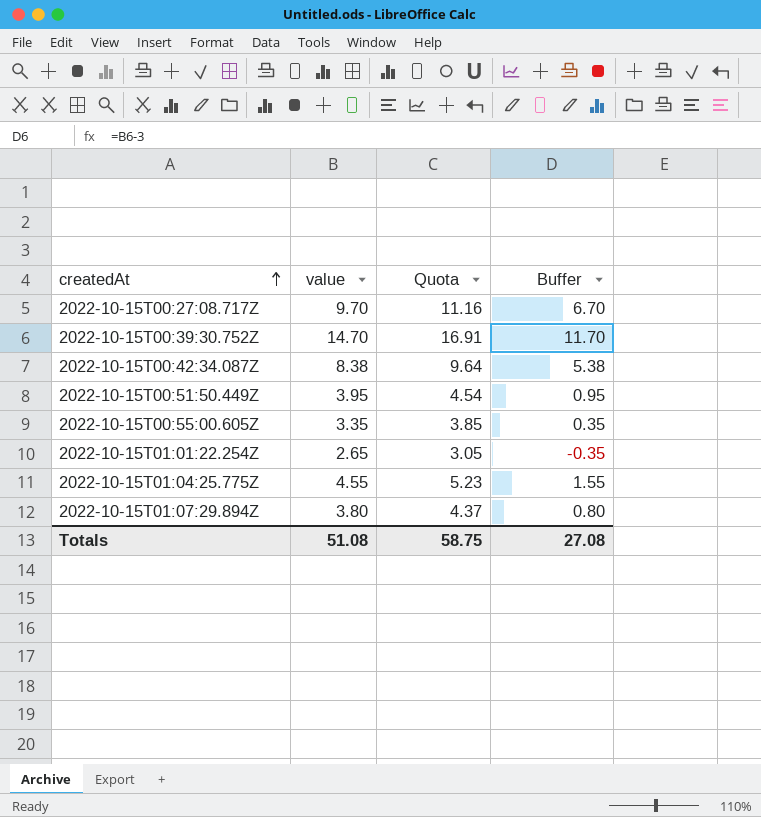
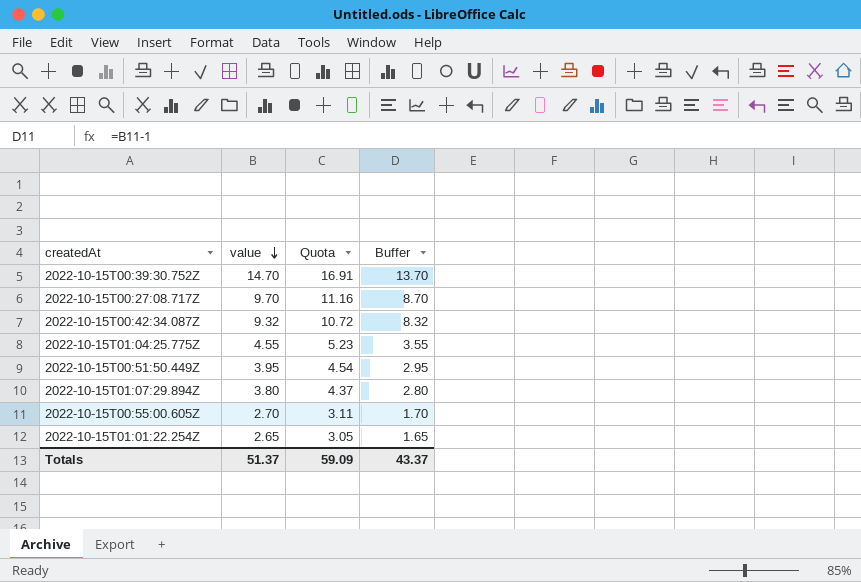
row order: createdAt ascending -> value descending
column Buffer | formula: [value] - 3 -> [value] - 1
2022-10-15T00:42:34.087Z | value: 8.38 -> 9.32
2022-10-15T00:42:34.087Z | Quota: 9.64 -> 10.72
2022-10-15T00:55:00.605Z | value: 3.35 -> 2.70
2022-10-15T00:55:00.605Z | Quota: 3.85 -> 3.11
Totals | value: 51.08 -> 51.37
Totals | Quota: 58.75 -> 59.09
Totals | Buffer: 27.08 -> 43.37

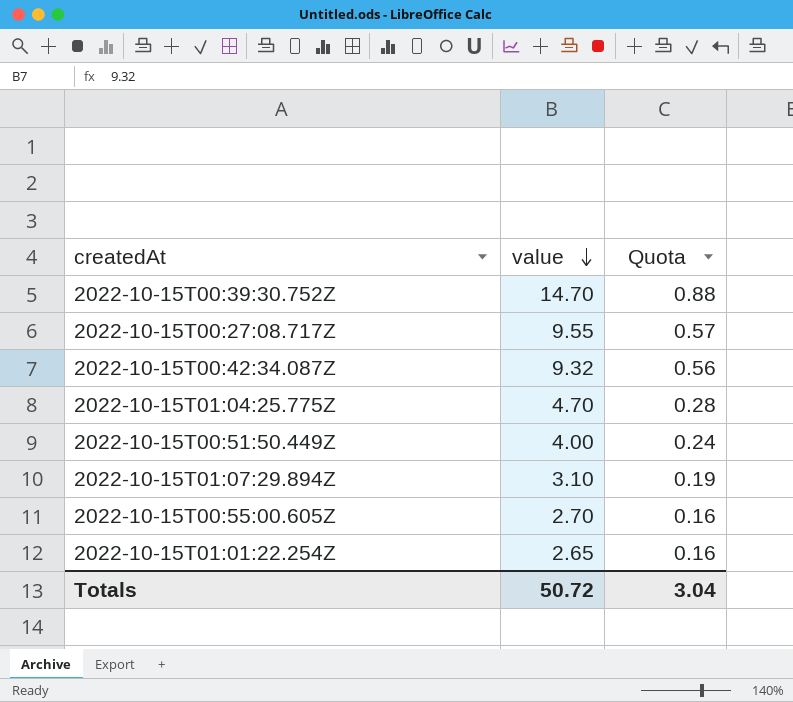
column Buffer | formula: [value] - 1 -> none
column Quota | formula: [value] * 1.15 -> [value] * 0.06
2022-10-15T00:27:08.717Z | value: 9.70 -> 9.55
2022-10-15T01:04:25.775Z | value: 4.55 -> 4.70
2022-10-15T00:51:50.449Z | value: 3.95 -> 4.00
2022-10-15T01:07:29.894Z | value: 3.80 -> 3.10
Totals | value: 51.37 -> 50.72
Totals | Quota: 59.09 -> 3.04

